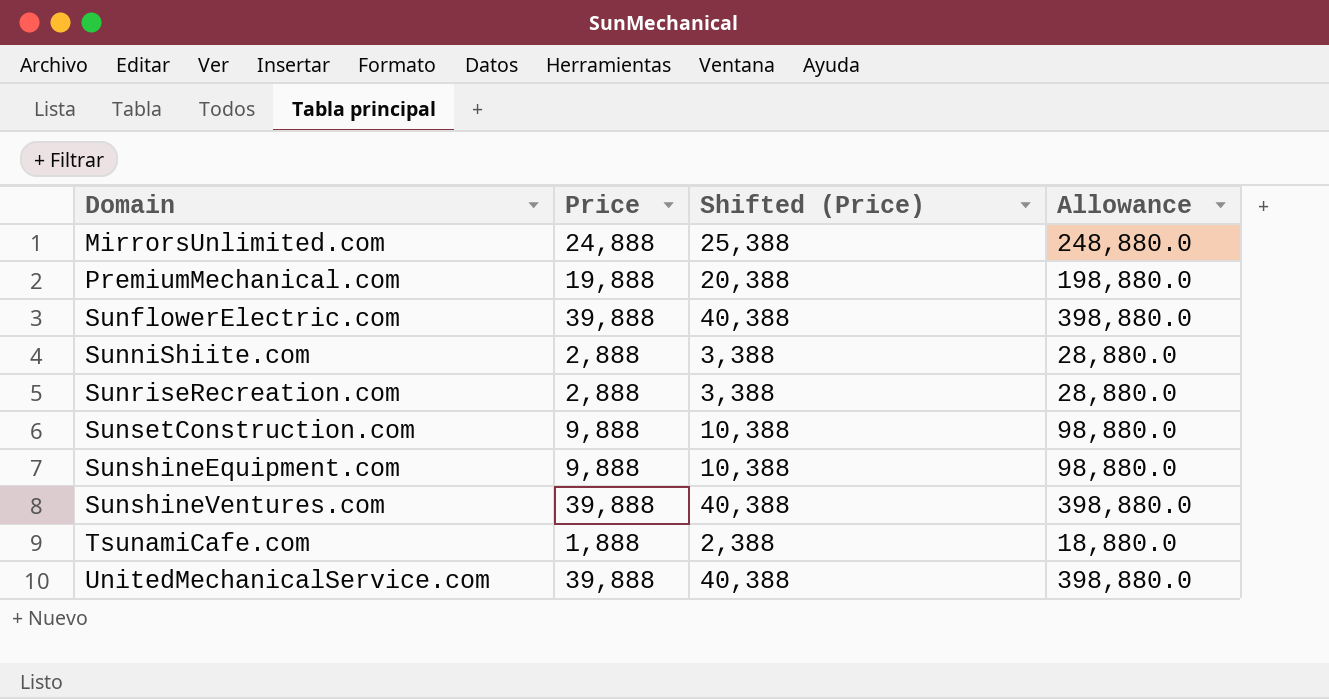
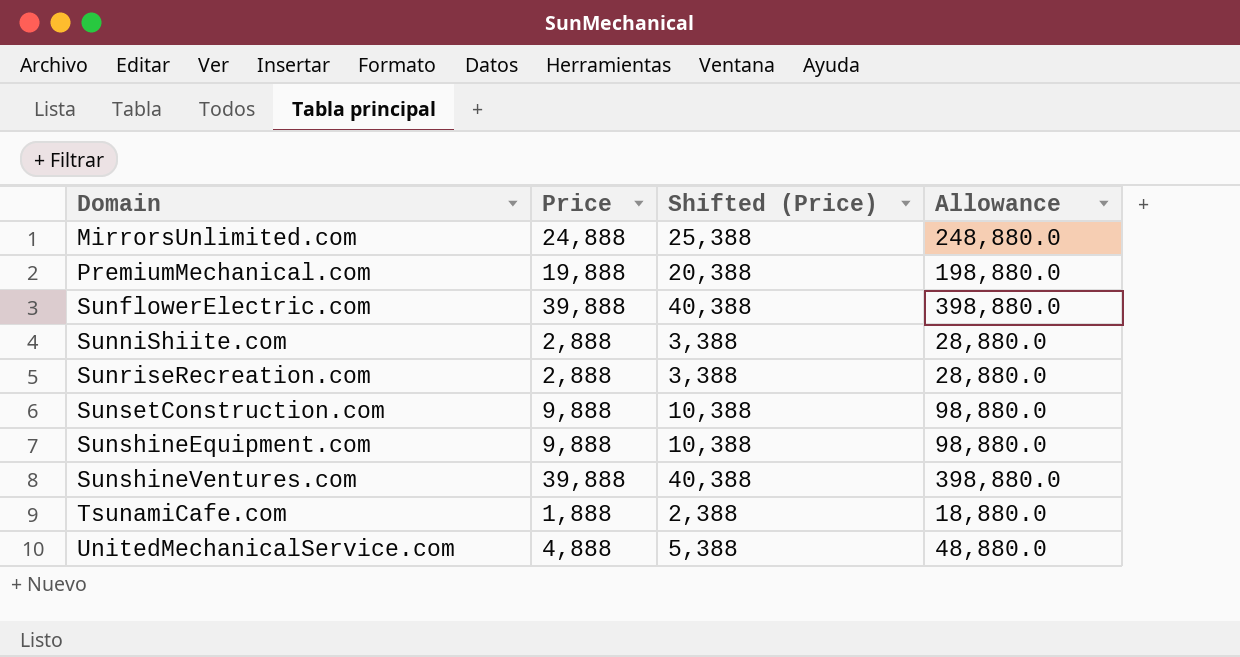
UnitedMechanicalService.com | Price: 39,888 -> 4,888
UnitedMechanicalService.com | Shifted (Price): 40,388 -> 5,388
UnitedMechanicalService.com | Allowance: 398,880.0 -> 48,880.0

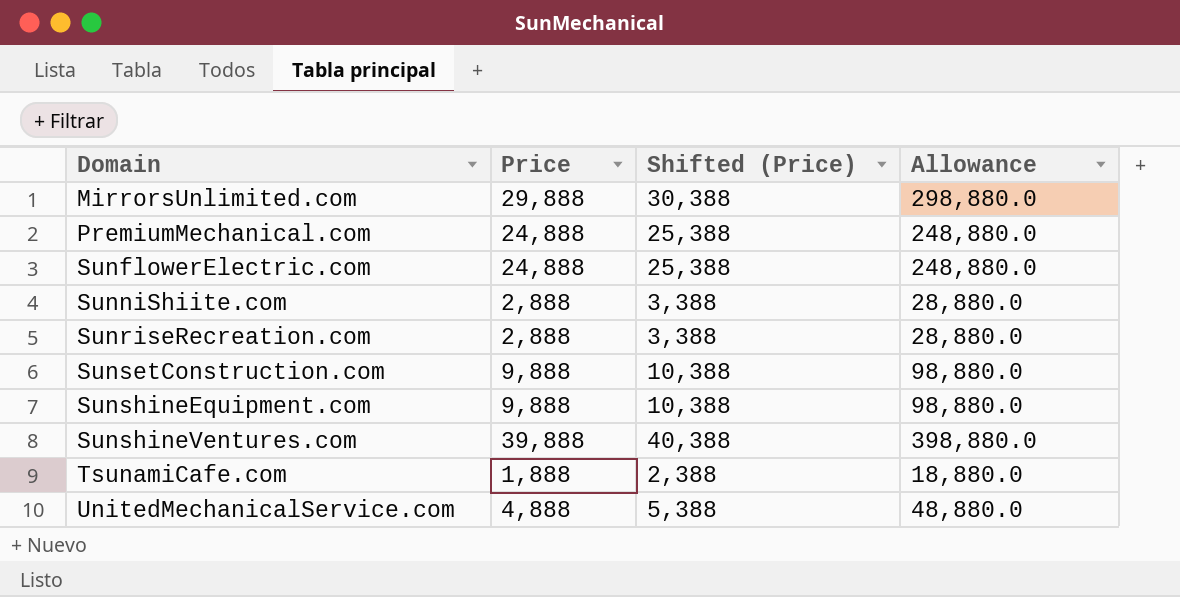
MirrorsUnlimited.com | Price: 24,888 -> 29,888
MirrorsUnlimited.com | Shifted (Price): 25,388 -> 30,388
MirrorsUnlimited.com | Allowance: 248,880.0 -> 298,880.0
PremiumMechanical.com | Price: 19,888 -> 24,888
PremiumMechanical.com | Shifted (Price): 20,388 -> 25,388
PremiumMechanical.com | Allowance: 198,880.0 -> 248,880.0
SunflowerElectric.com | Price: 39,888 -> 24,888
SunflowerElectric.com | Shifted (Price): 40,388 -> 25,388
SunflowerElectric.com | Allowance: 398,880.0 -> 248,880.0

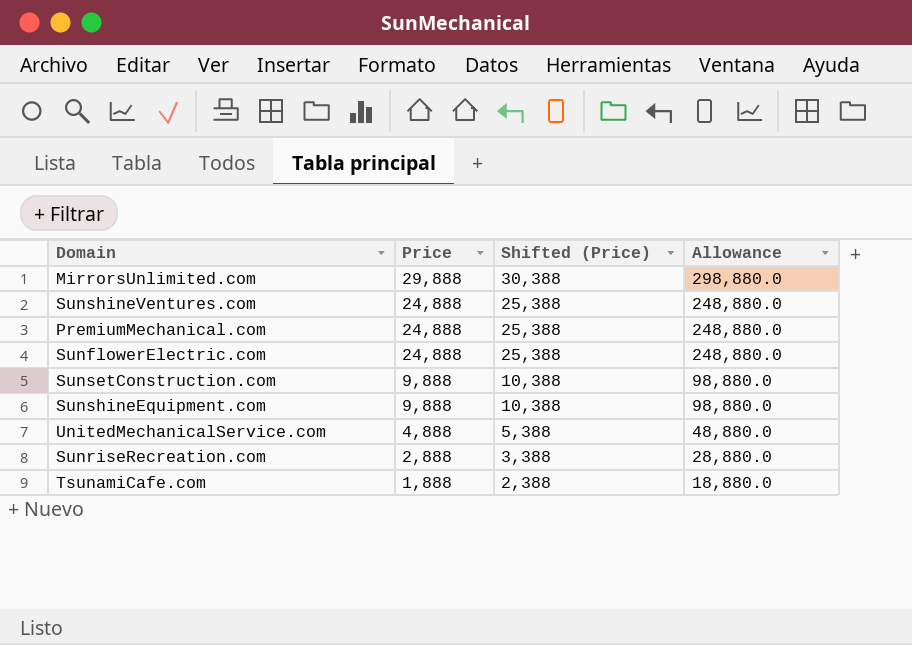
row order: Domain ascending -> Price descending
row SunniShiite.com: 2,888 | 3,388 | 28,880.0 -> none
SunshineVentures.com | Price: 39,888 -> 24,888
SunshineVentures.com | Shifted (Price): 40,388 -> 25,388
SunshineVentures.com | Allowance: 398,880.0 -> 248,880.0

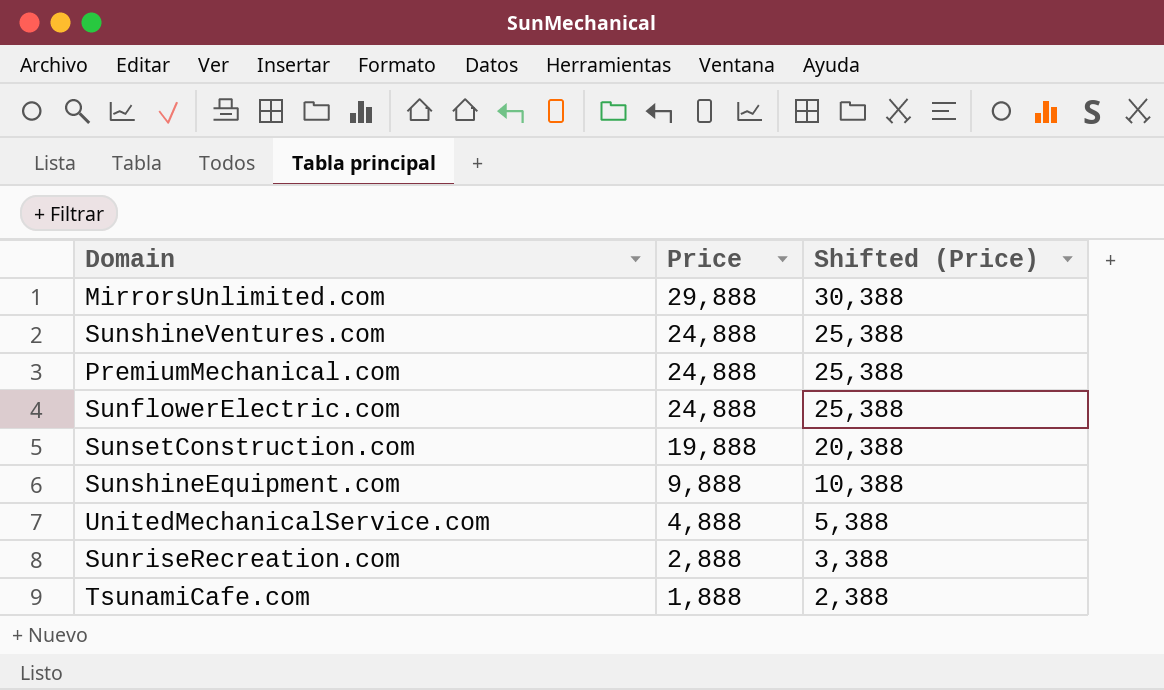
column Allowance | formula: [Price] * 10 -> none
SunsetConstruction.com | Price: 9,888 -> 19,888
SunsetConstruction.com | Shifted (Price): 10,388 -> 20,388

